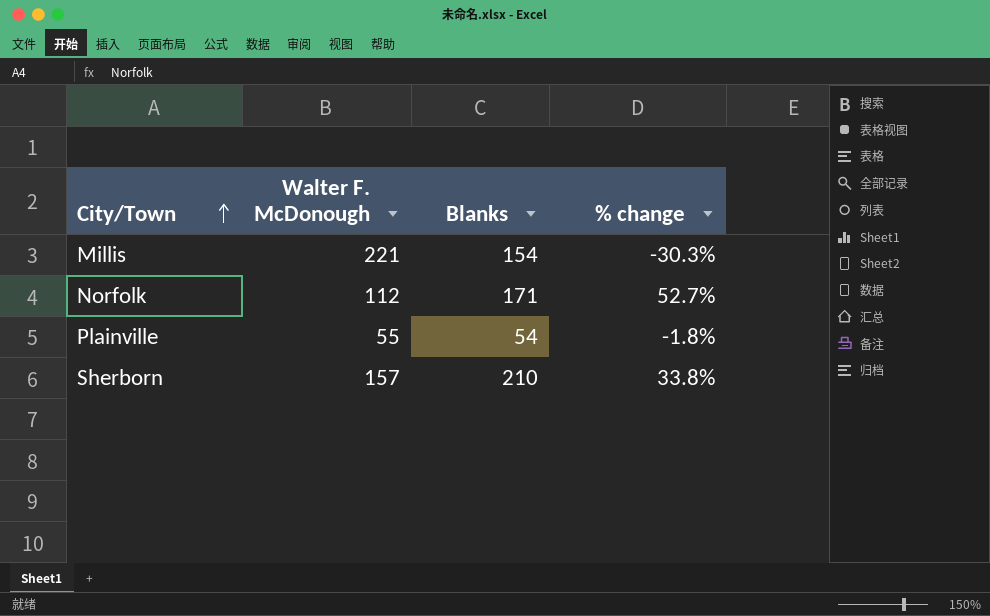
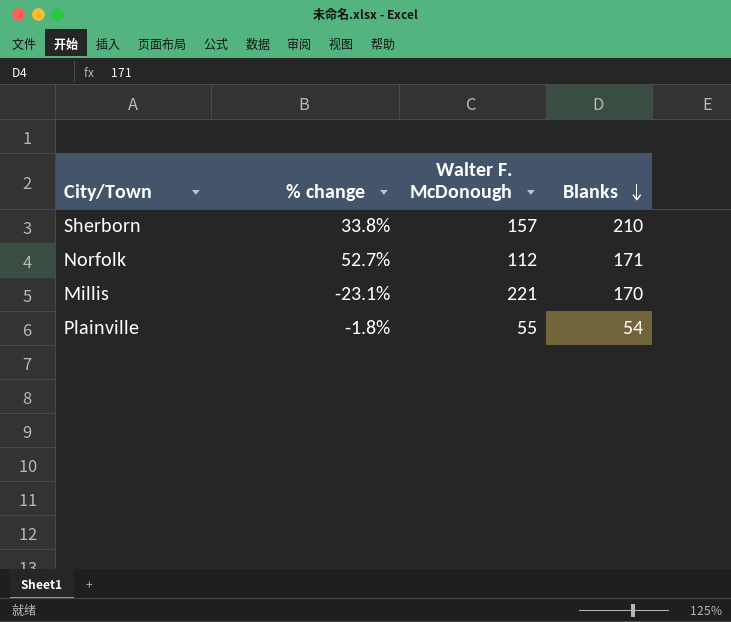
row order: City/Town ascending -> Blanks descending
column % change | position: 4 -> 2
Millis | % change: -30.3% -> -23.1%
Millis | Blanks: 154 -> 170

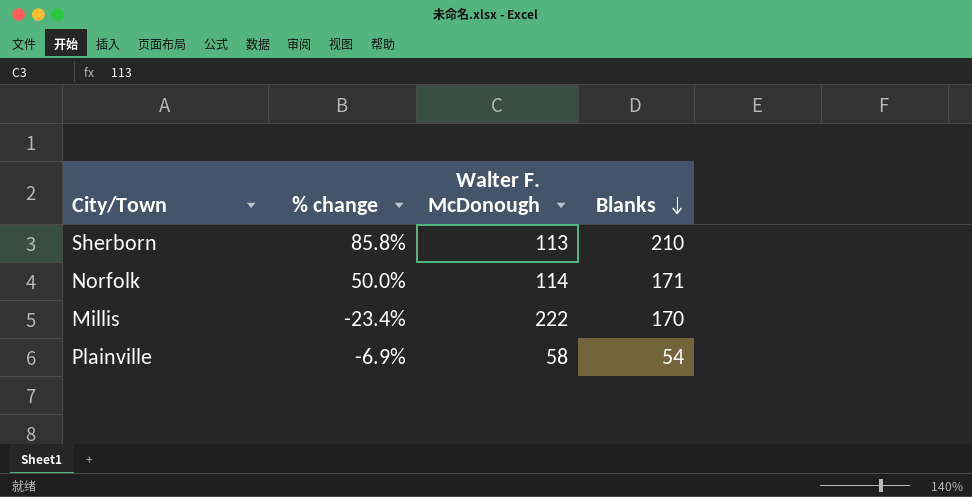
Sherborn | % change: 33.8% -> 85.8%
Sherborn | Walter F. McDonough: 157 -> 113
Norfolk | % change: 52.7% -> 50.0%
Norfolk | Walter F. McDonough: 112 -> 114
Millis | % change: -23.1% -> -23.4%
Millis | Walter F. McDonough: 221 -> 222
Plainville | % change: -1.8% -> -6.9%
Plainville | Walter F. McDonough: 55 -> 58

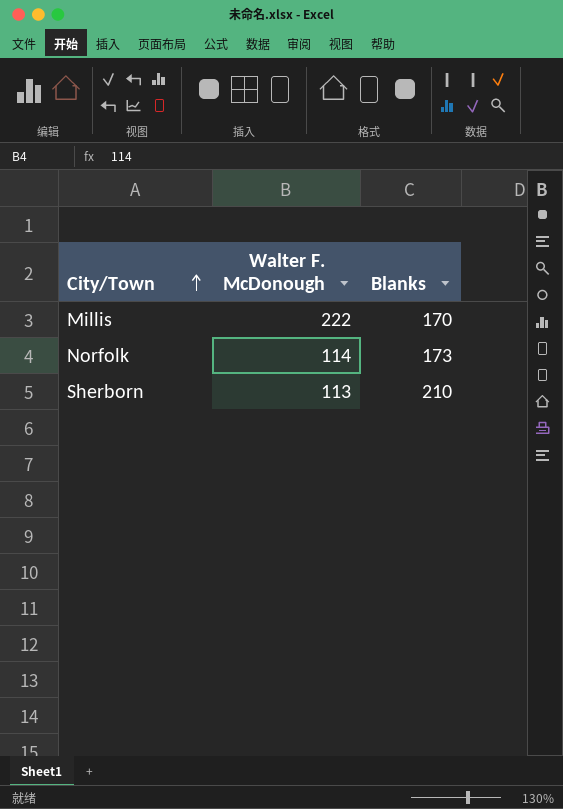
row order: Blanks descending -> City/Town ascending
column % change | formula: ([Blanks] - [Walter F. McDonough]) / [Walter F. McDonough] -> none
row Plainville: -6.9% | 58 | 54 -> none
Norfolk | Blanks: 171 -> 173

